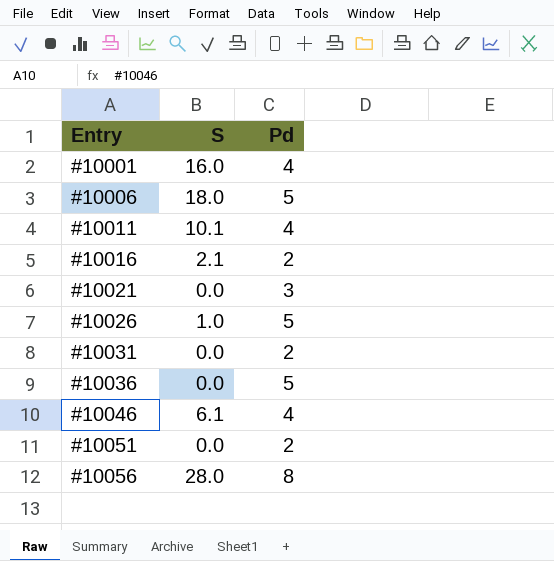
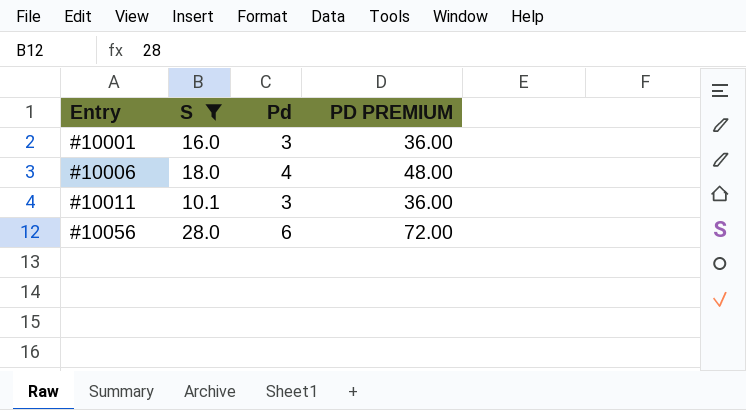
filter: none -> S >= 10.1
column PD PREMIUM | formula: none -> [Pd] * 12
#10001 | Pd: 4 -> 3
#10006 | Pd: 5 -> 4
#10011 | Pd: 4 -> 3
#10056 | Pd: 8 -> 6

